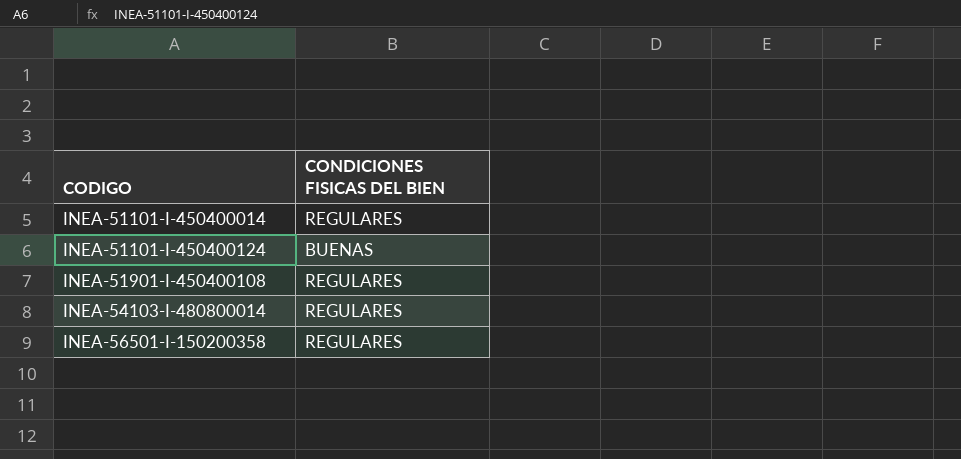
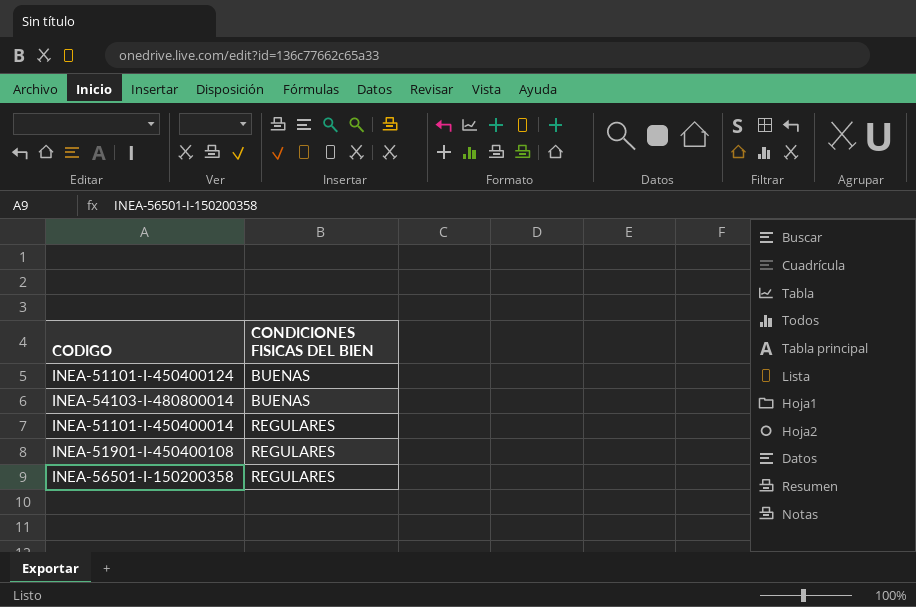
row order: CODIGO ascending -> CONDICIONES FISICAS DEL BIEN ascending
INEA-54103-I-480800014 | CONDICIONES FISICAS DEL BIEN: REGULARES -> BUENAS

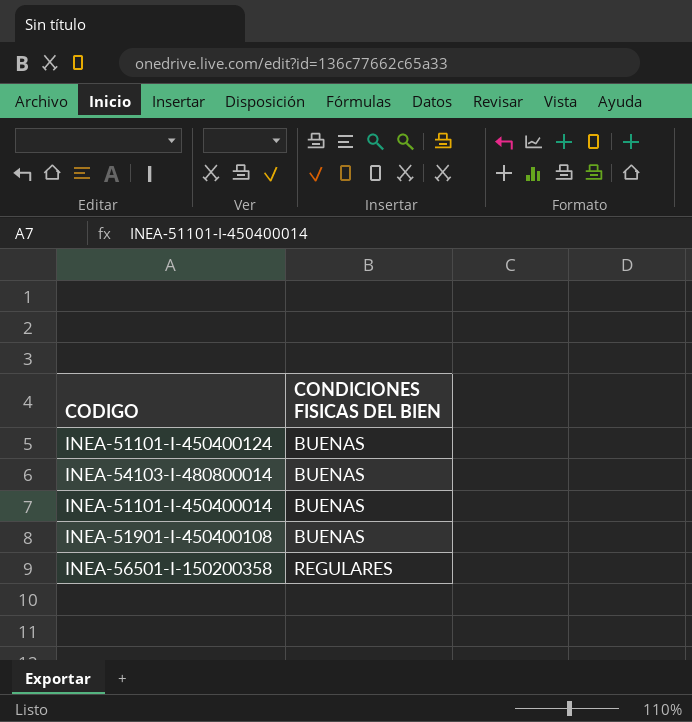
INEA-51101-I-450400014 | CONDICIONES FISICAS DEL BIEN: REGULARES -> BUENAS
INEA-51901-I-450400108 | CONDICIONES FISICAS DEL BIEN: REGULARES -> BUENAS

